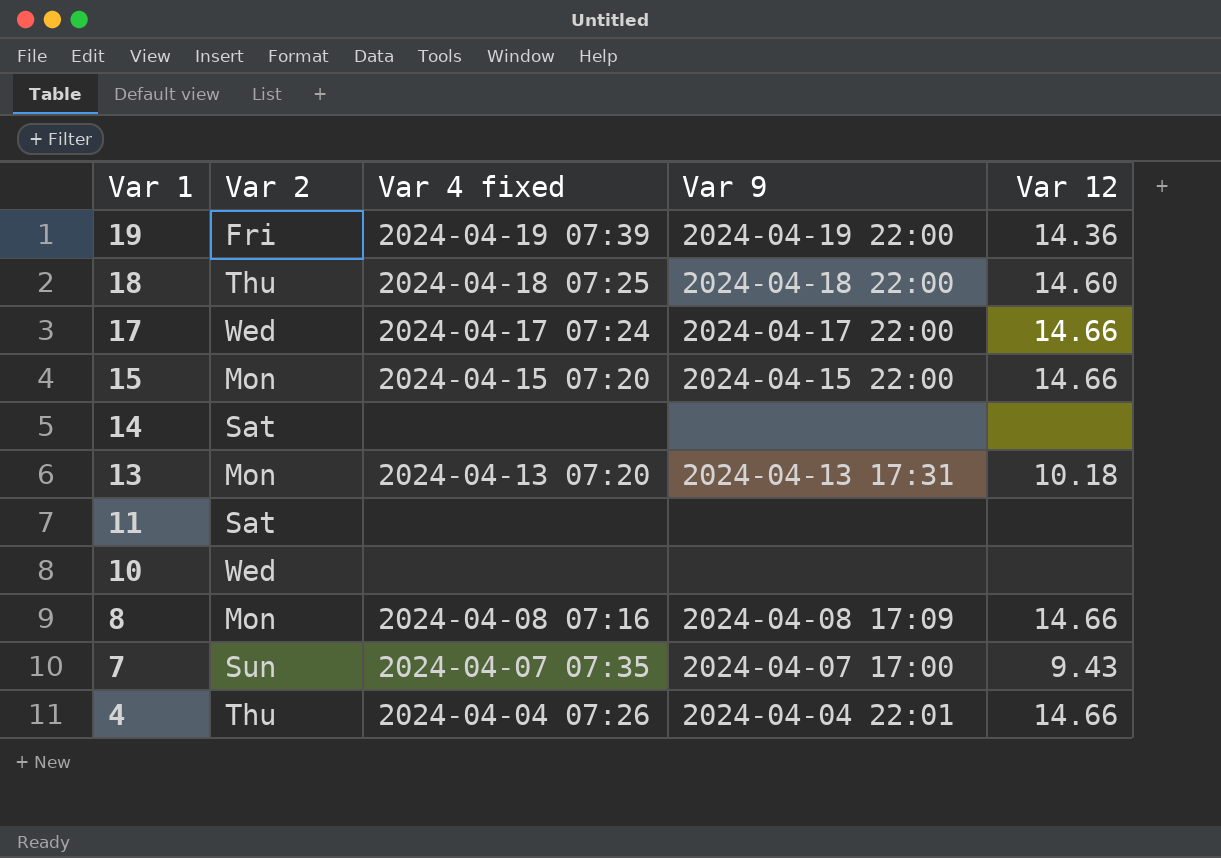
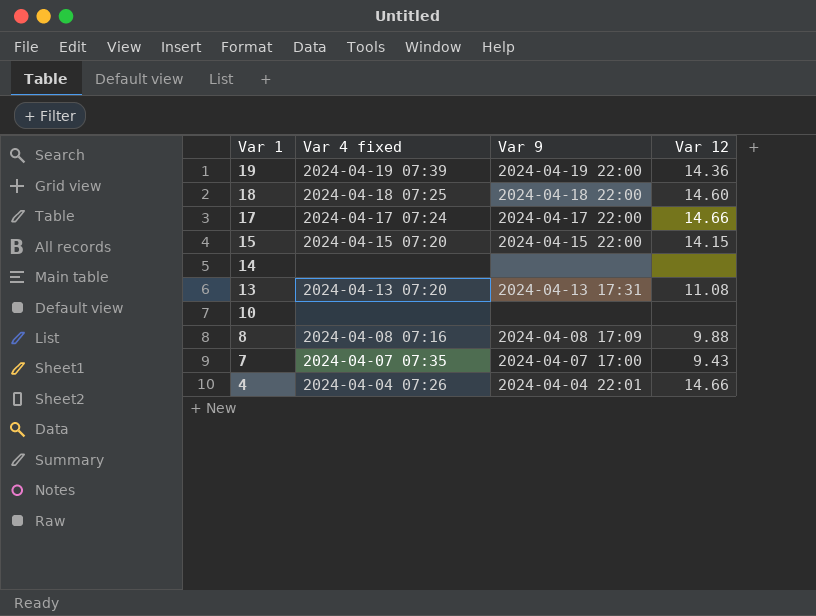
column Var 2 | position: 2 -> none
row 11: Sat | none | none | none -> none
15 | Var 12: 14.66 -> 14.15
13 | Var 12: 10.18 -> 11.08
8 | Var 12: 14.66 -> 9.88

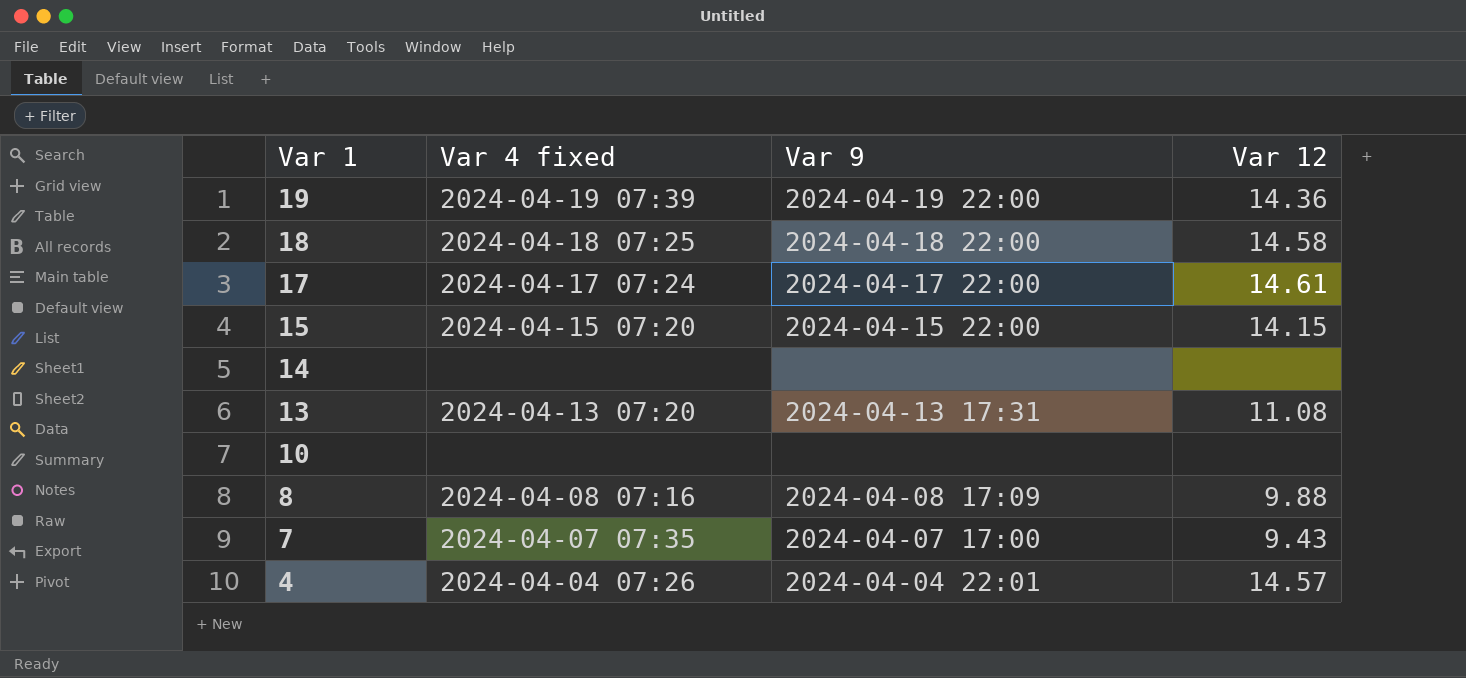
18 | Var 12: 14.60 -> 14.58
17 | Var 12: 14.66 -> 14.61
4 | Var 12: 14.66 -> 14.57

